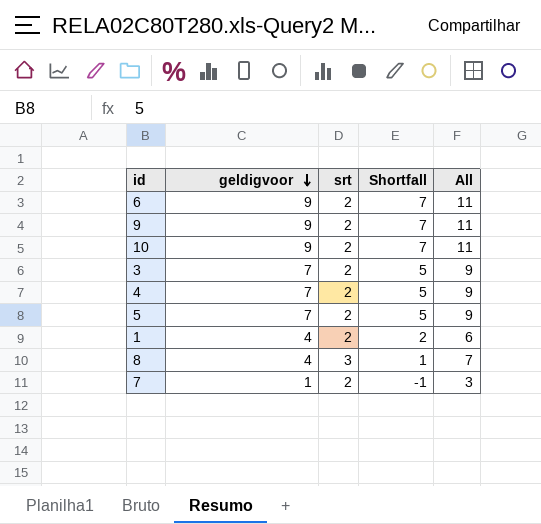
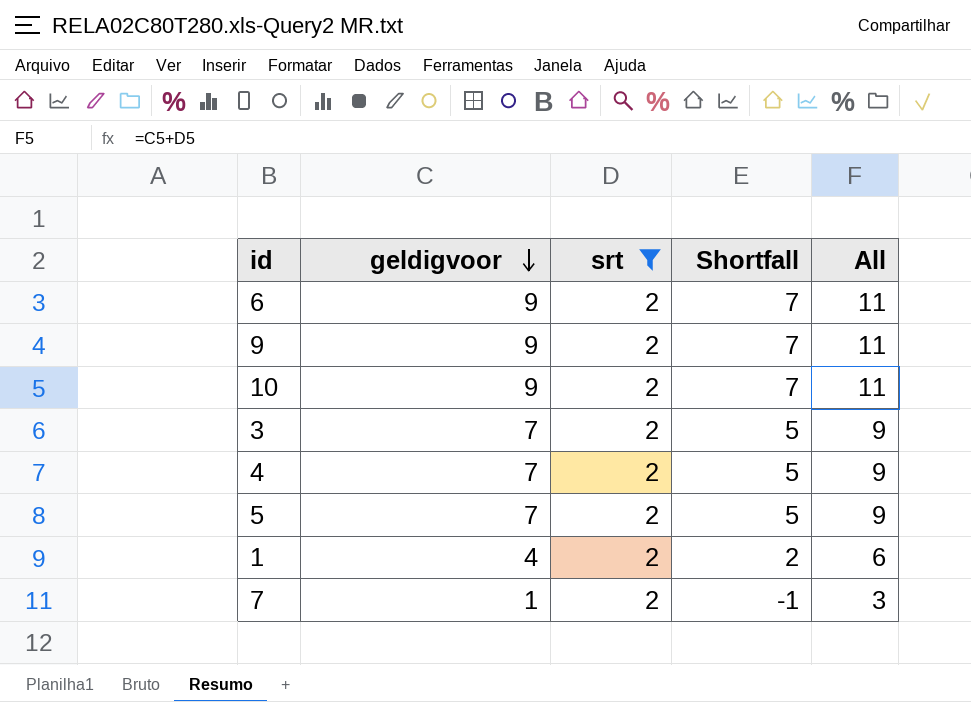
filter: none -> srt = 2

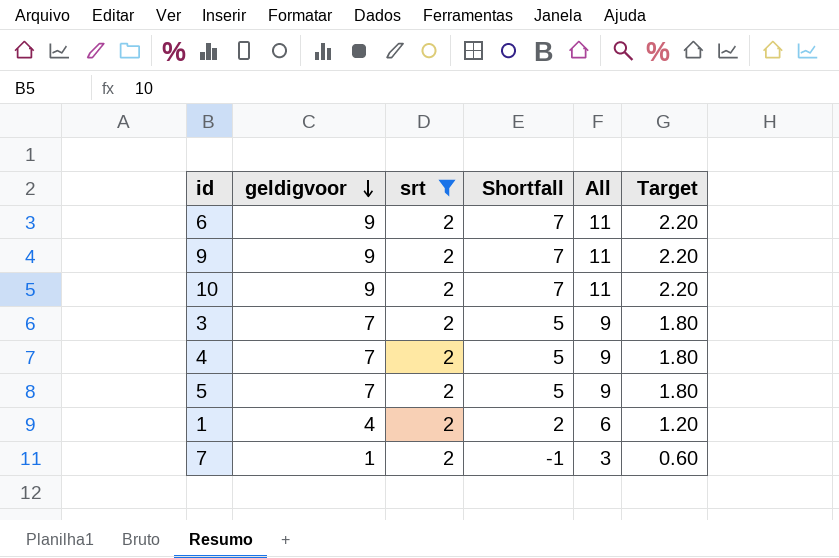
column Target | formula: none -> [All] * 0.2

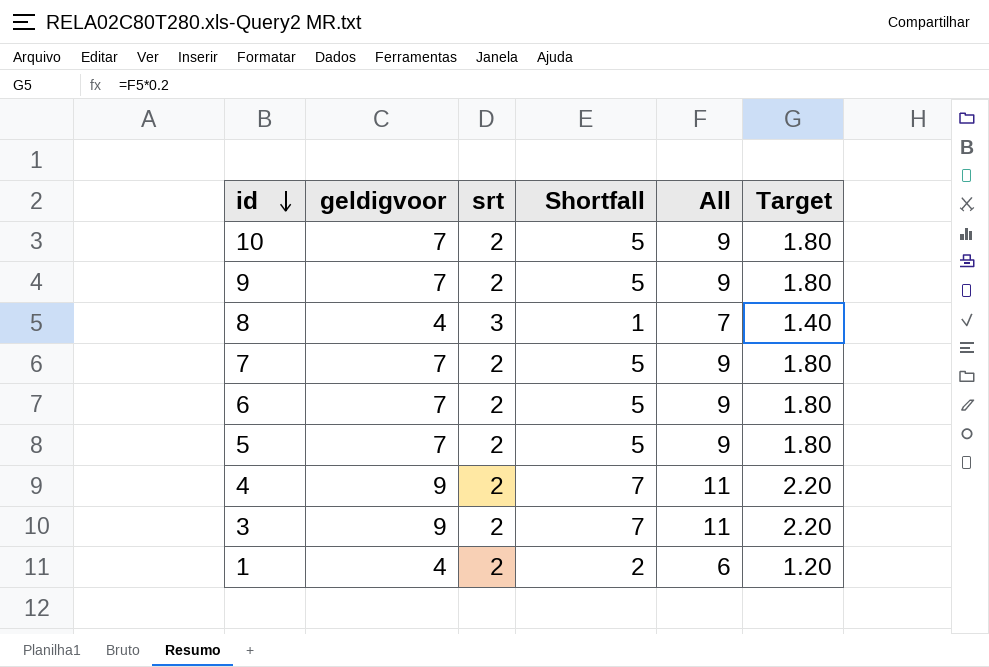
filter: srt = 2 -> none
row order: geldigvoor descending -> id descending
10 | geldigvoor: 9 -> 7
10 | Shortfall: 7 -> 5
10 | All: 11 -> 9
10 | Target: 2.20 -> 1.80
9 | geldigvoor: 9 -> 7
9 | Shortfall: 7 -> 5
9 | All: 11 -> 9
9 | Target: 2.20 -> 1.80
7 | geldigvoor: 1 -> 7
7 | Shortfall: -1 -> 5
7 | All: 3 -> 9
7 | Target: 0.60 -> 1.80
6 | geldigvoor: 9 -> 7
6 | Shortfall: 7 -> 5
6 | All: 11 -> 9
6 | Target: 2.20 -> 1.80
4 | geldigvoor: 7 -> 9
4 | Shortfall: 5 -> 7
4 | All: 9 -> 11
4 | Target: 1.80 -> 2.20
3 | geldigvoor: 7 -> 9
3 | Shortfall: 5 -> 7
3 | All: 9 -> 11
3 | Target: 1.80 -> 2.20

